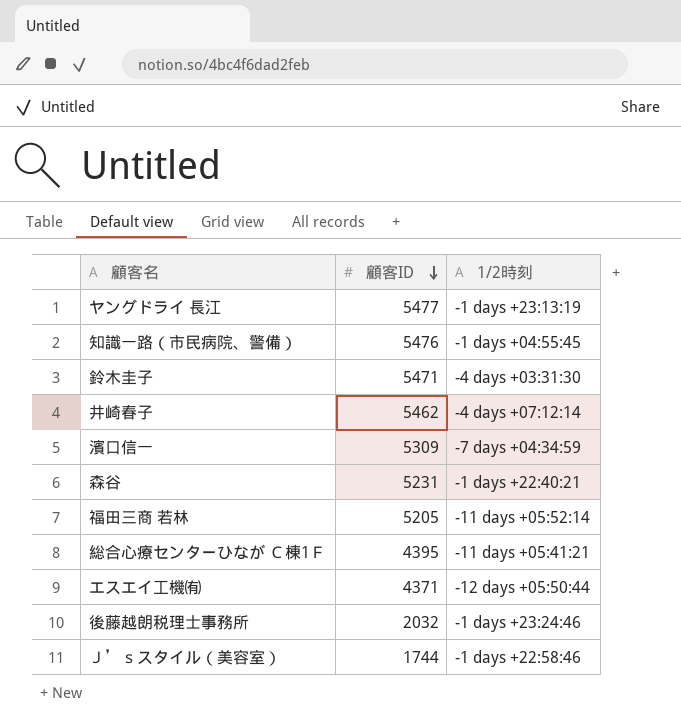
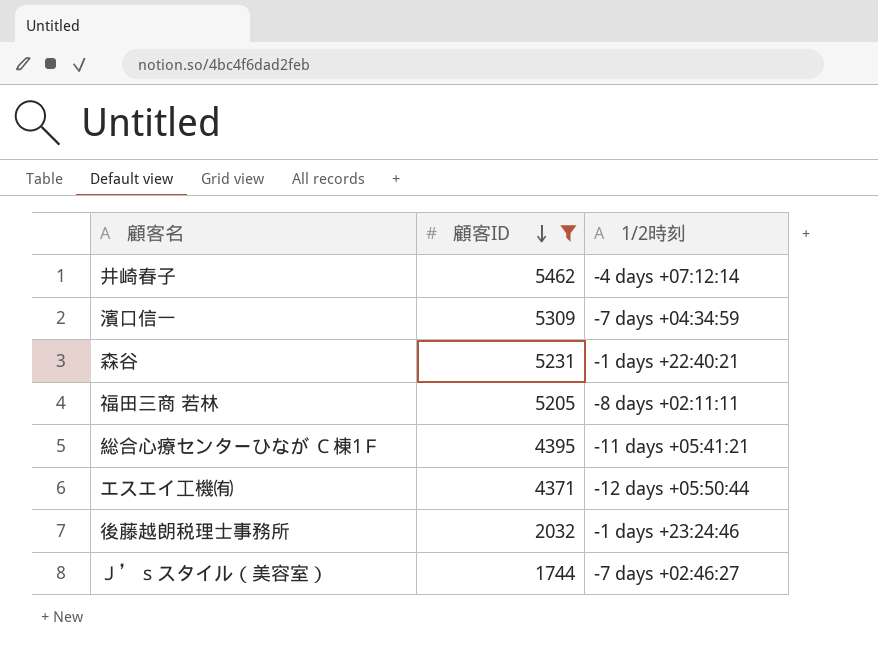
filter: none -> 顧客ID <= 5462
福田三商 若林 | 1/2時刻: -11 days +05:52:14 -> -8 days +02:11:11
Ｊ’ｓスタイル（美容室） | 1/2時刻: -1 days +22:58:46 -> -7 days +02:46:27

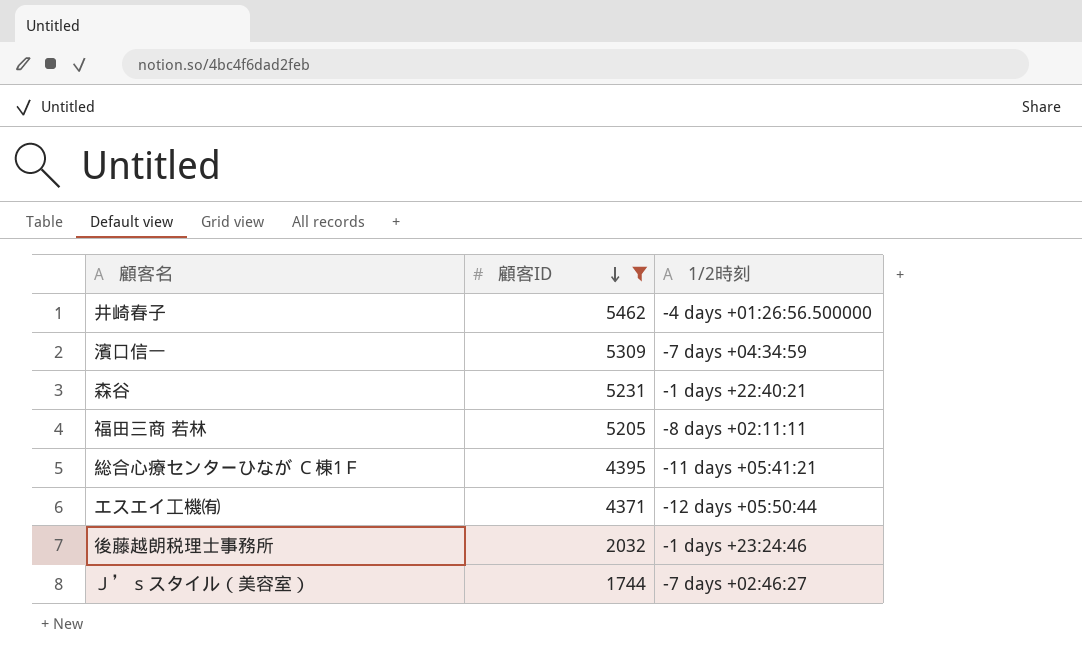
井崎春子 | 1/2時刻: -4 days +07:12:14 -> -4 days +01:26:56.500000

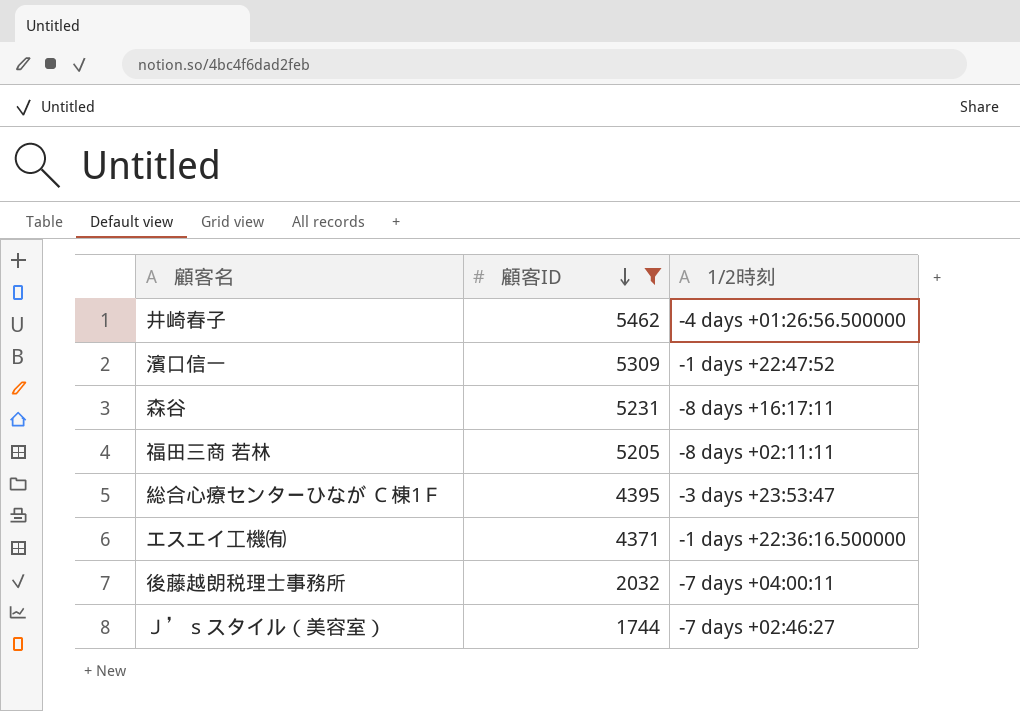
濱口信一 | 1/2時刻: -7 days +04:34:59 -> -1 days +22:47:52
森谷 | 1/2時刻: -1 days +22:40:21 -> -8 days +16:17:11
総合心療センターひなが Ｃ棟1Ｆ | 1/2時刻: -11 days +05:41:21 -> -3 days +23:53:47
エスエイ工機㈲ | 1/2時刻: -12 days +05:50:44 -> -1 days +22:36:16.500000
後藤越朗税理士事務所 | 1/2時刻: -1 days +23:24:46 -> -7 days +04:00:11

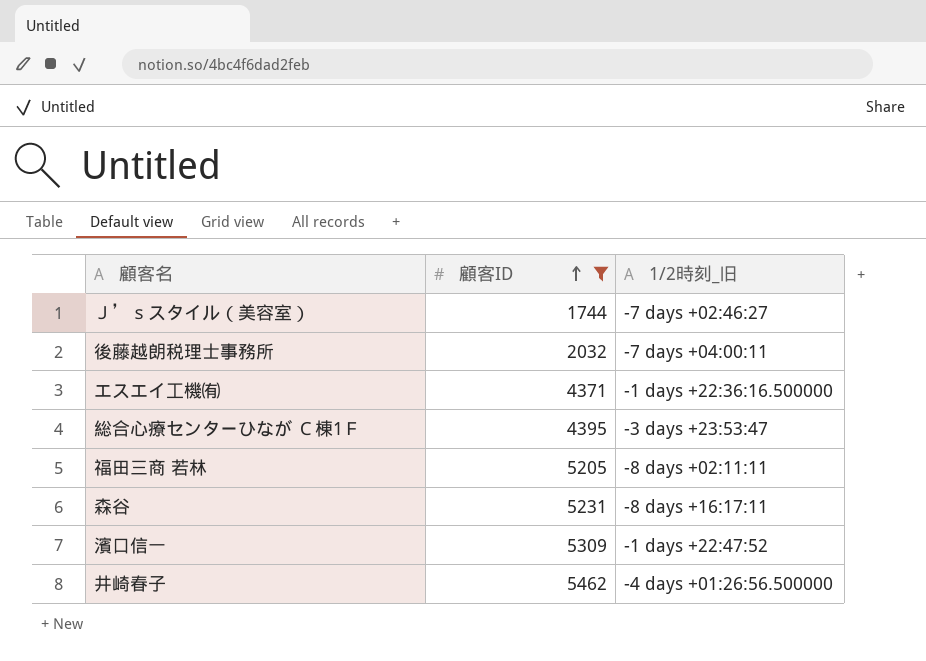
row order: 顧客ID descending -> 顧客ID ascending
column name: 1/2時刻 -> 1/2時刻_旧

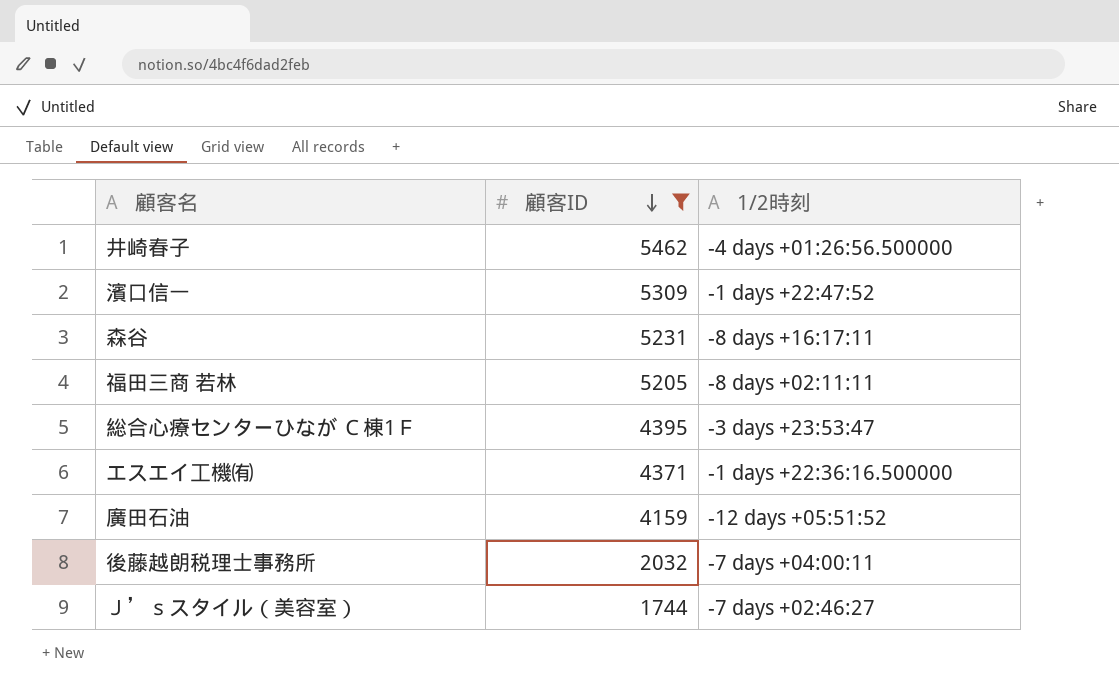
row order: 顧客ID ascending -> 顧客ID descending
column name: 1/2時刻_旧 -> 1/2時刻
row 廣田石油: none -> 4159 | -12 days +05:51:52

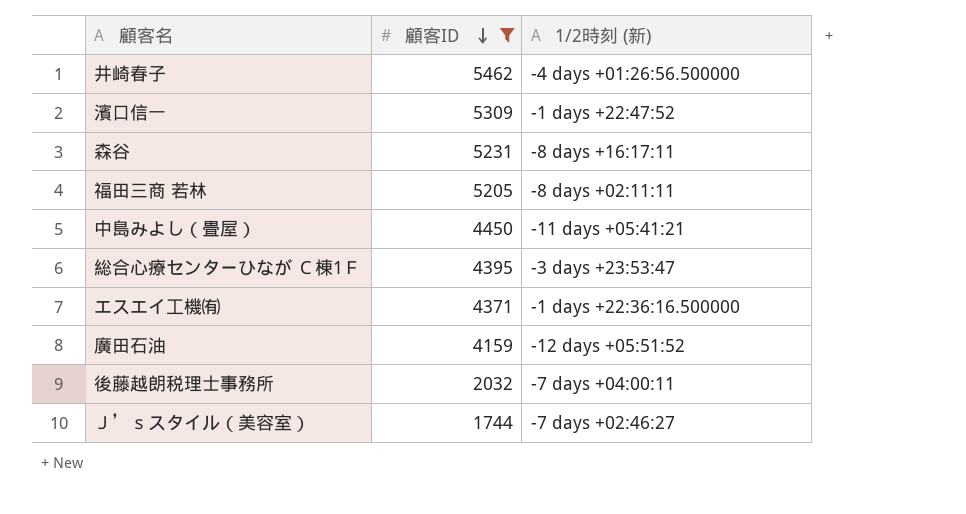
column name: 1/2時刻 -> 1/2時刻 (新)
row 中島みよし（畳屋）: none -> 4450 | -11 days +05:41:21

